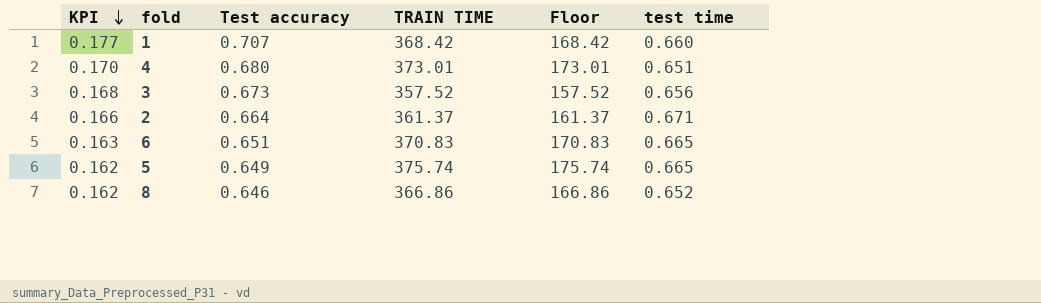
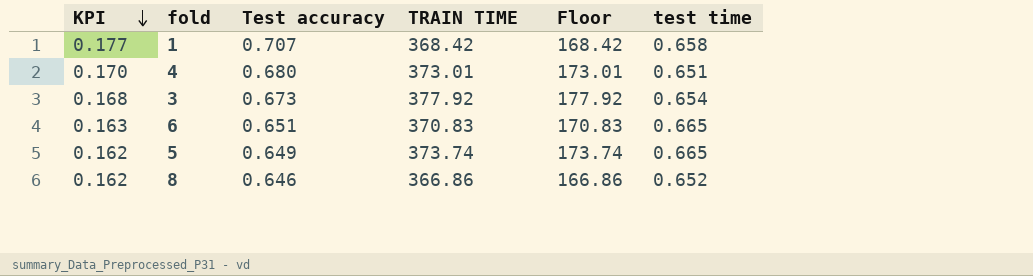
row 2: 0.166 | 0.664 | 361.37 | 161.37 | 0.671 -> none
1 | test time: 0.660 -> 0.658
3 | TRAIN TIME: 357.52 -> 377.92
3 | Floor: 157.52 -> 177.92
3 | test time: 0.656 -> 0.654
5 | TRAIN TIME: 375.74 -> 373.74
5 | Floor: 175.74 -> 173.74

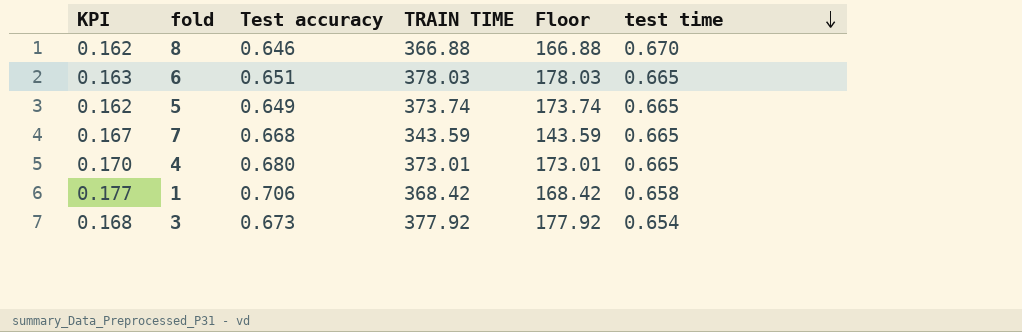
row order: KPI descending -> test time descending
8 | TRAIN TIME: 366.86 -> 366.88
8 | Floor: 166.86 -> 166.88
8 | test time: 0.652 -> 0.670
6 | TRAIN TIME: 370.83 -> 378.03
6 | Floor: 170.83 -> 178.03
row 7: none -> 0.167 | 0.668 | 343.59 | 143.59 | 0.665
4 | test time: 0.651 -> 0.665
1 | Test accuracy: 0.707 -> 0.706

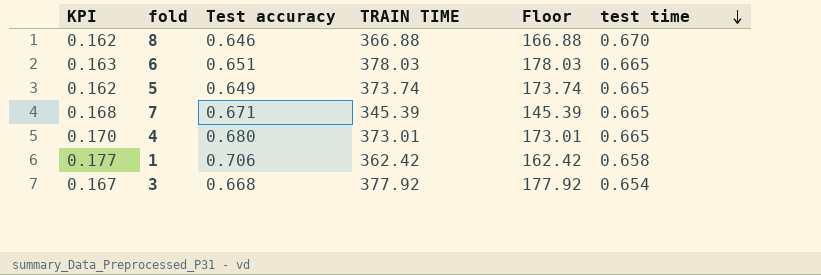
7 | KPI: 0.167 -> 0.168
7 | Test accuracy: 0.668 -> 0.671
7 | TRAIN TIME: 343.59 -> 345.39
7 | Floor: 143.59 -> 145.39
1 | TRAIN TIME: 368.42 -> 362.42
1 | Floor: 168.42 -> 162.42
3 | KPI: 0.168 -> 0.167
3 | Test accuracy: 0.673 -> 0.668

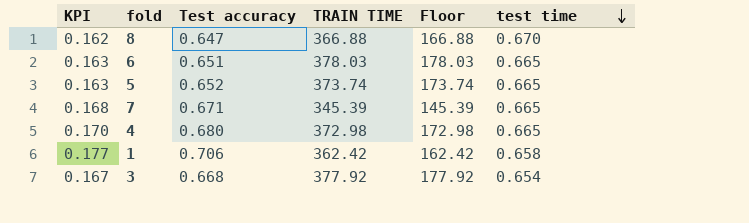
8 | Test accuracy: 0.646 -> 0.647
5 | KPI: 0.162 -> 0.163
5 | Test accuracy: 0.649 -> 0.652
4 | TRAIN TIME: 373.01 -> 372.98
4 | Floor: 173.01 -> 172.98

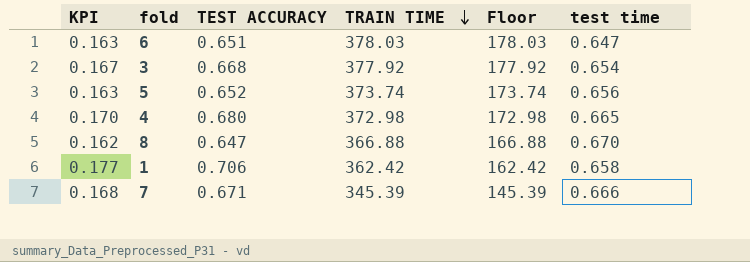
row order: test time descending -> TRAIN TIME descending
column name: Test accuracy -> TEST ACCURACY
6 | test time: 0.665 -> 0.647
5 | test time: 0.665 -> 0.656
7 | test time: 0.665 -> 0.666

